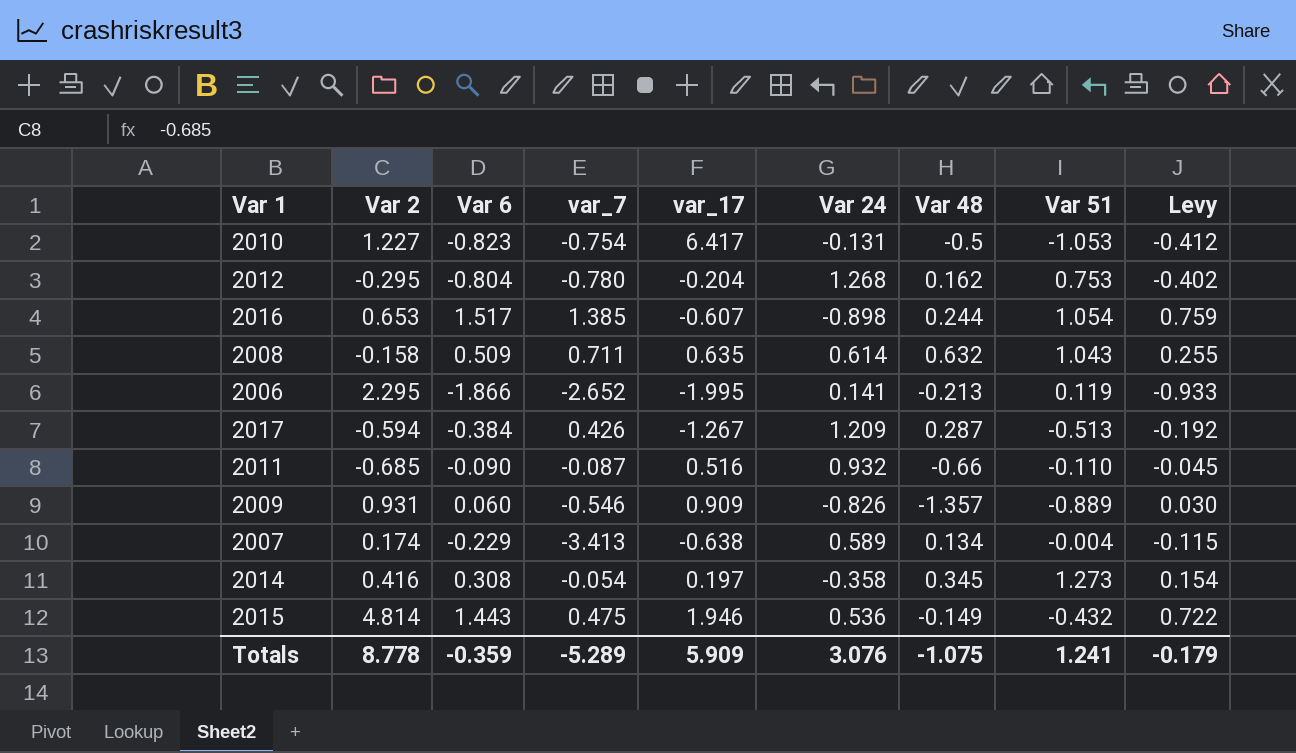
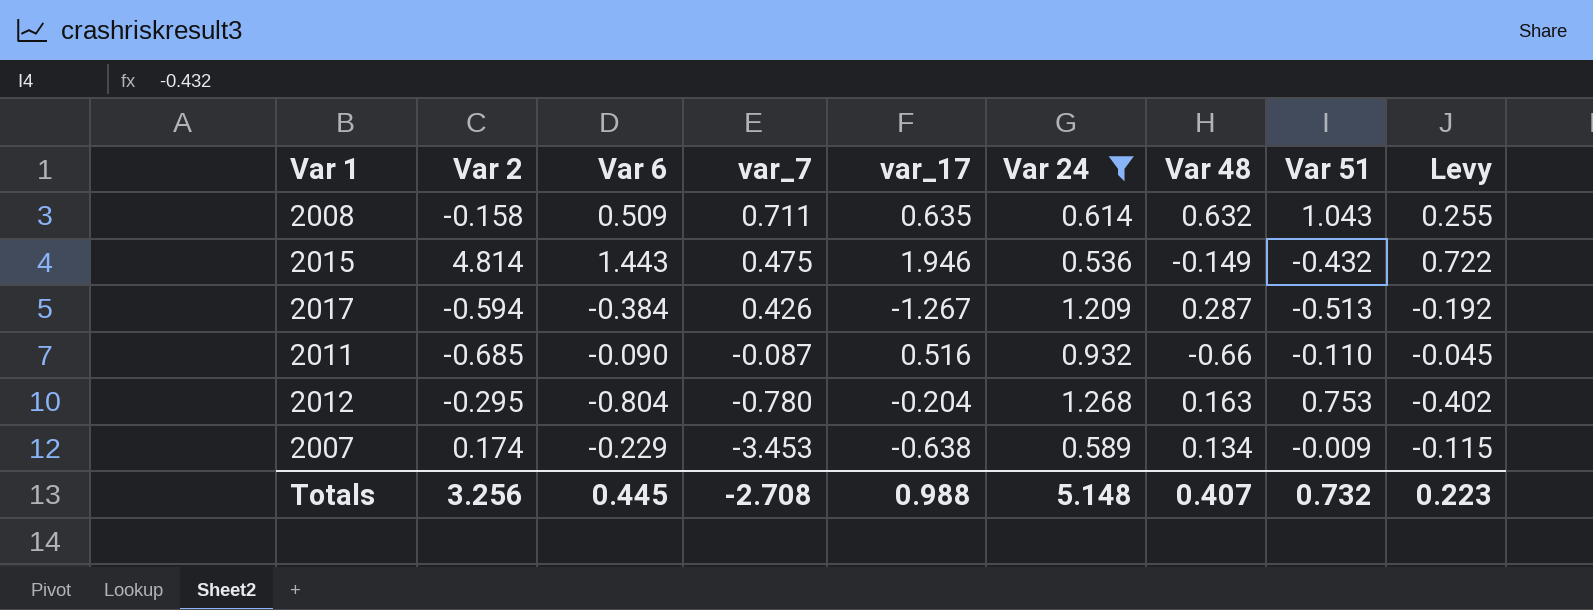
filter: none -> Var 24 >= 0.536
row order: none -> var_7 descending
2012 | Var 48: 0.162 -> 0.163
2007 | var_7: -3.413 -> -3.453
2007 | Var 51: -0.004 -> -0.009
Totals | Var 2: 8.778 -> 3.256
Totals | Var 6: -0.359 -> 0.445
Totals | var_7: -5.289 -> -2.708
Totals | var_17: 5.909 -> 0.988
Totals | Var 24: 3.076 -> 5.148
Totals | Var 48: -1.075 -> 0.407
Totals | Var 51: 1.241 -> 0.732
Totals | Levy: -0.179 -> 0.223

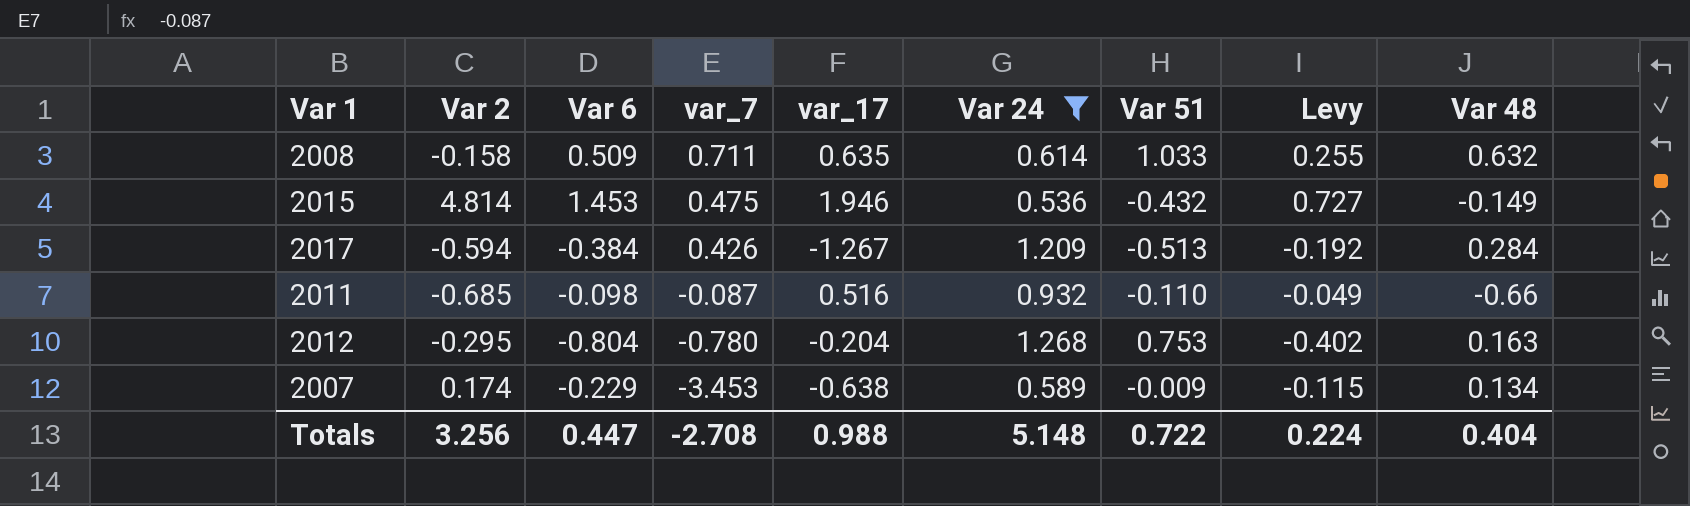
column Var 48 | position: 7 -> 9
2008 | Var 51: 1.043 -> 1.033
2015 | Var 6: 1.443 -> 1.453
2015 | Levy: 0.722 -> 0.727
2017 | Var 48: 0.287 -> 0.284
2011 | Var 6: -0.090 -> -0.098
2011 | Levy: -0.045 -> -0.049
Totals | Var 6: 0.445 -> 0.447
Totals | Var 51: 0.732 -> 0.722
Totals | Levy: 0.223 -> 0.224
Totals | Var 48: 0.407 -> 0.404

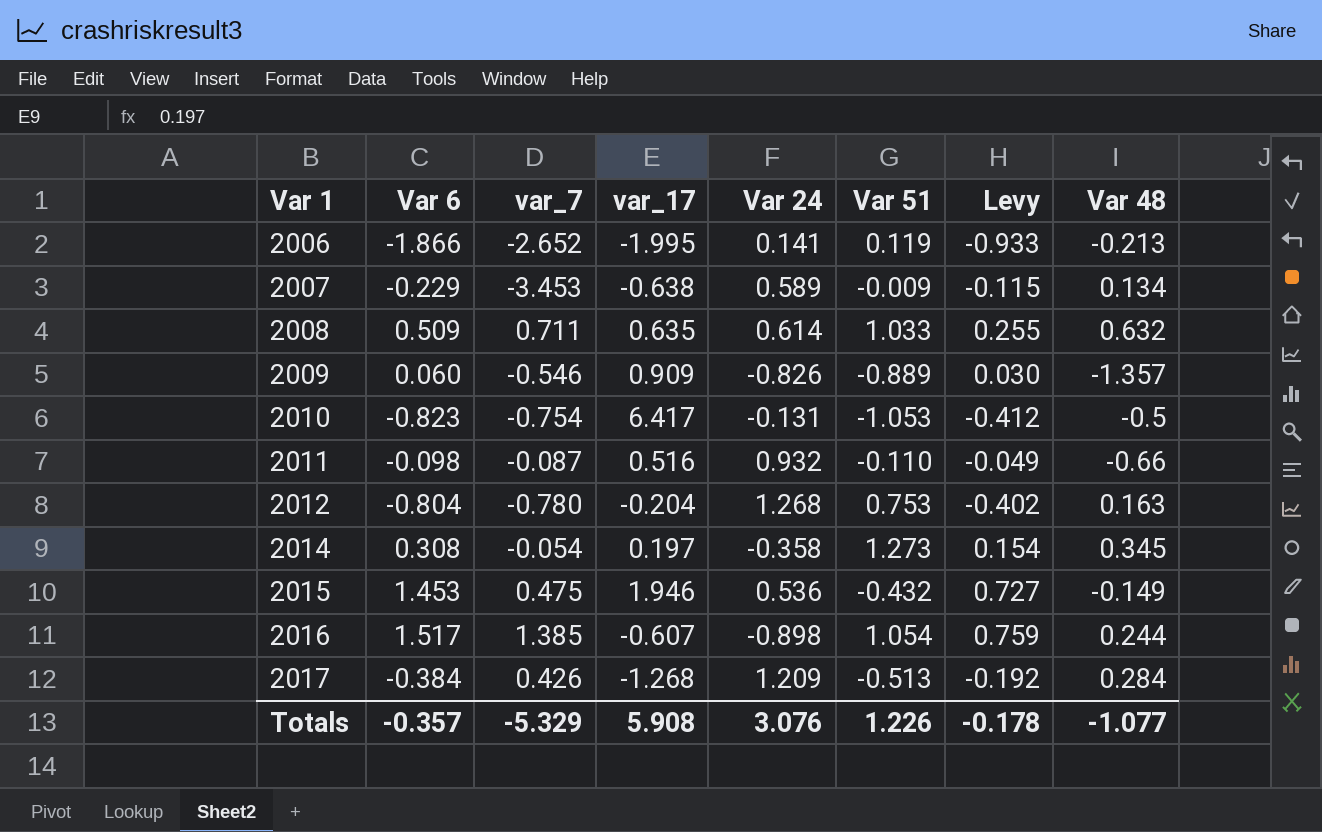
filter: Var 24 >= 0.536 -> none
row order: var_7 descending -> Var 1 ascending
column Var 2 | position: 2 -> none
2017 | var_17: -1.267 -> -1.268
Totals | Var 6: 0.447 -> -0.357
Totals | var_7: -2.708 -> -5.329
Totals | var_17: 0.988 -> 5.908
Totals | Var 24: 5.148 -> 3.076
Totals | Var 51: 0.722 -> 1.226
Totals | Levy: 0.224 -> -0.178
Totals | Var 48: 0.404 -> -1.077

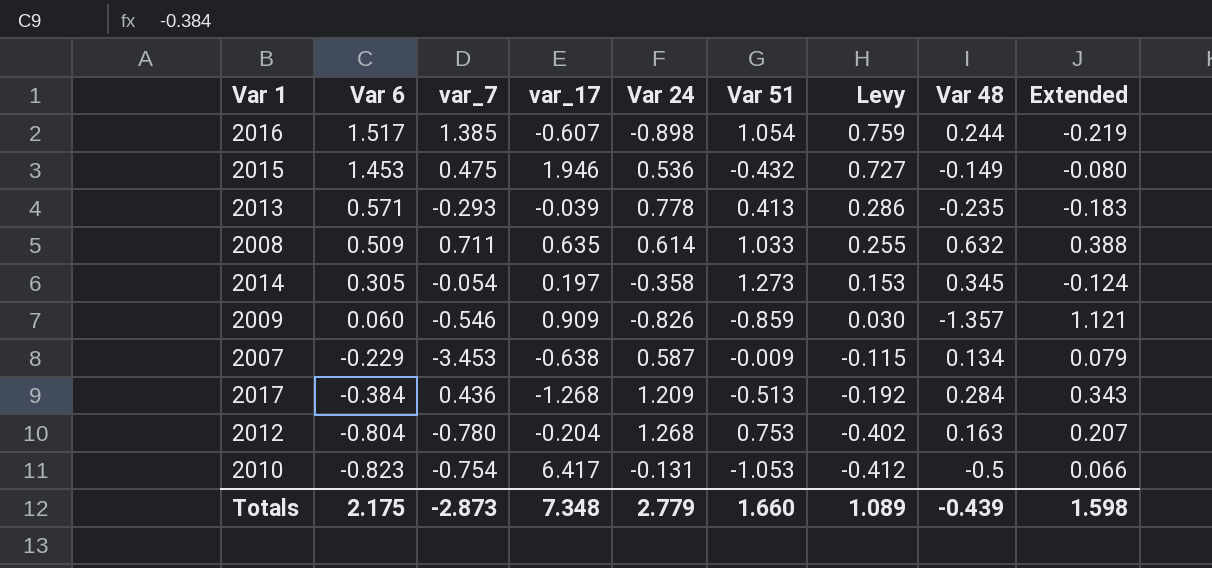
row order: Var 1 ascending -> Var 6 descending
column Extended | formula: none -> [Var 24] * [Var 48]
row 2006: -1.866 | -2.652 | -1.995 | 0.141 | 0.119 | -0.933 | -0.213 -> none
row 2011: -0.098 | -0.087 | 0.516 | 0.932 | -0.110 | -0.049 | -0.66 -> none
row 2013: none -> 0.571 | -0.293 | -0.039 | 0.778 | 0.413 | 0.286 | -0.235 | -0.183
2014 | Var 6: 0.308 -> 0.305
2014 | Levy: 0.154 -> 0.153
2009 | Var 51: -0.889 -> -0.859
2007 | Var 24: 0.589 -> 0.587
2017 | var_7: 0.426 -> 0.436
Totals | Var 6: -0.357 -> 2.175
Totals | var_7: -5.329 -> -2.873
Totals | var_17: 5.908 -> 7.348
Totals | Var 24: 3.076 -> 2.779
Totals | Var 51: 1.226 -> 1.660
Totals | Levy: -0.178 -> 1.089
Totals | Var 48: -1.077 -> -0.439

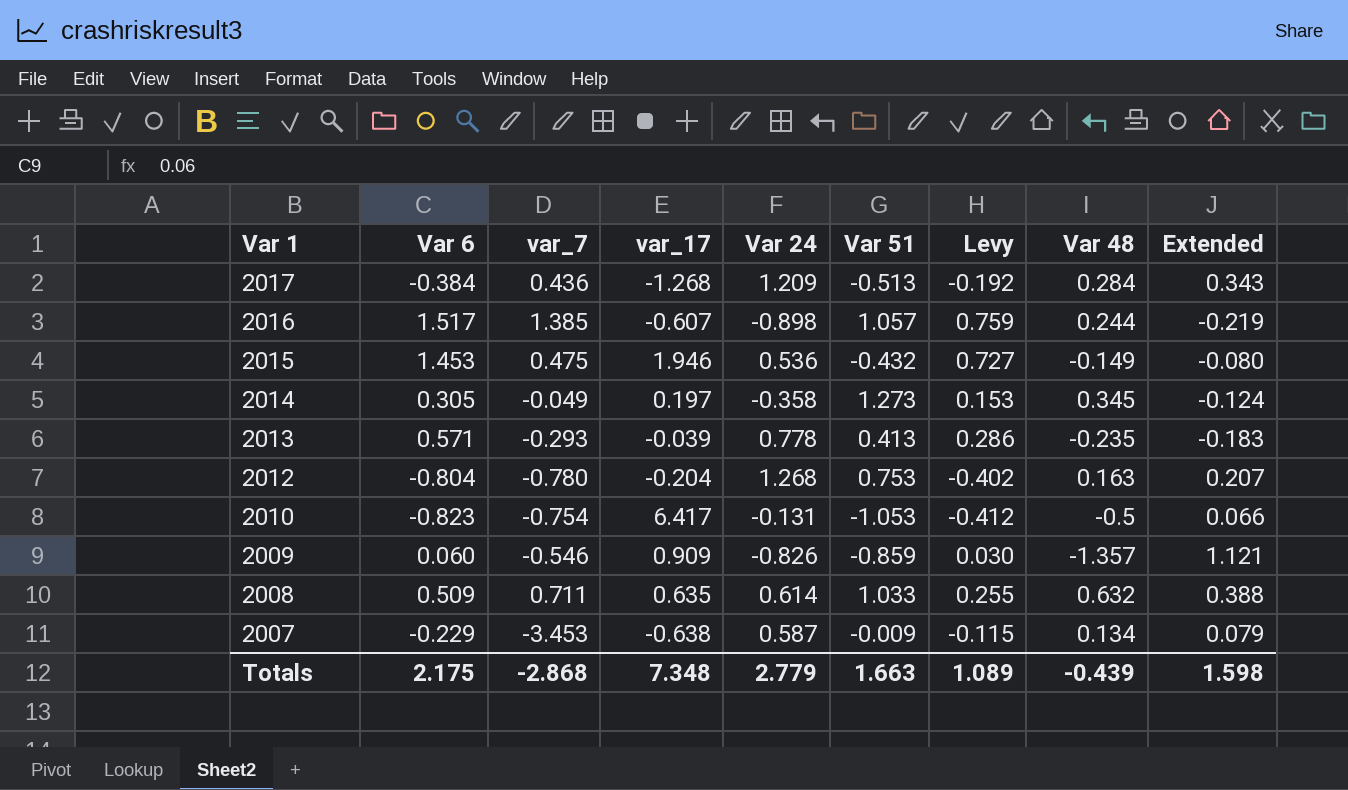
row order: Var 6 descending -> Var 1 descending
2016 | Var 51: 1.054 -> 1.057
2014 | var_7: -0.054 -> -0.049
Totals | var_7: -2.873 -> -2.868
Totals | Var 51: 1.660 -> 1.663

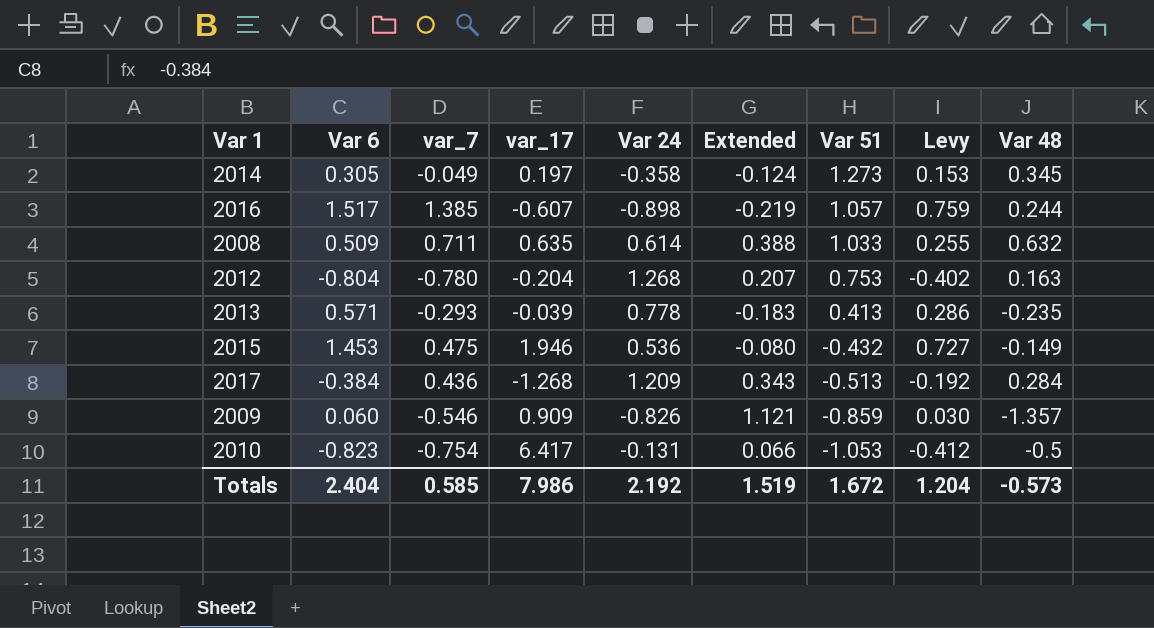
row order: Var 1 descending -> Var 51 descending
column Extended | position: 9 -> 6
row 2007: -0.229 | -3.453 | -0.638 | 0.587 | -0.009 | -0.115 | 0.134 | 0.079 -> none
Totals | Var 6: 2.175 -> 2.404
Totals | var_7: -2.868 -> 0.585
Totals | var_17: 7.348 -> 7.986
Totals | Var 24: 2.779 -> 2.192
Totals | Extended: 1.598 -> 1.519
Totals | Var 51: 1.663 -> 1.672
Totals | Levy: 1.089 -> 1.204
Totals | Var 48: -0.439 -> -0.573

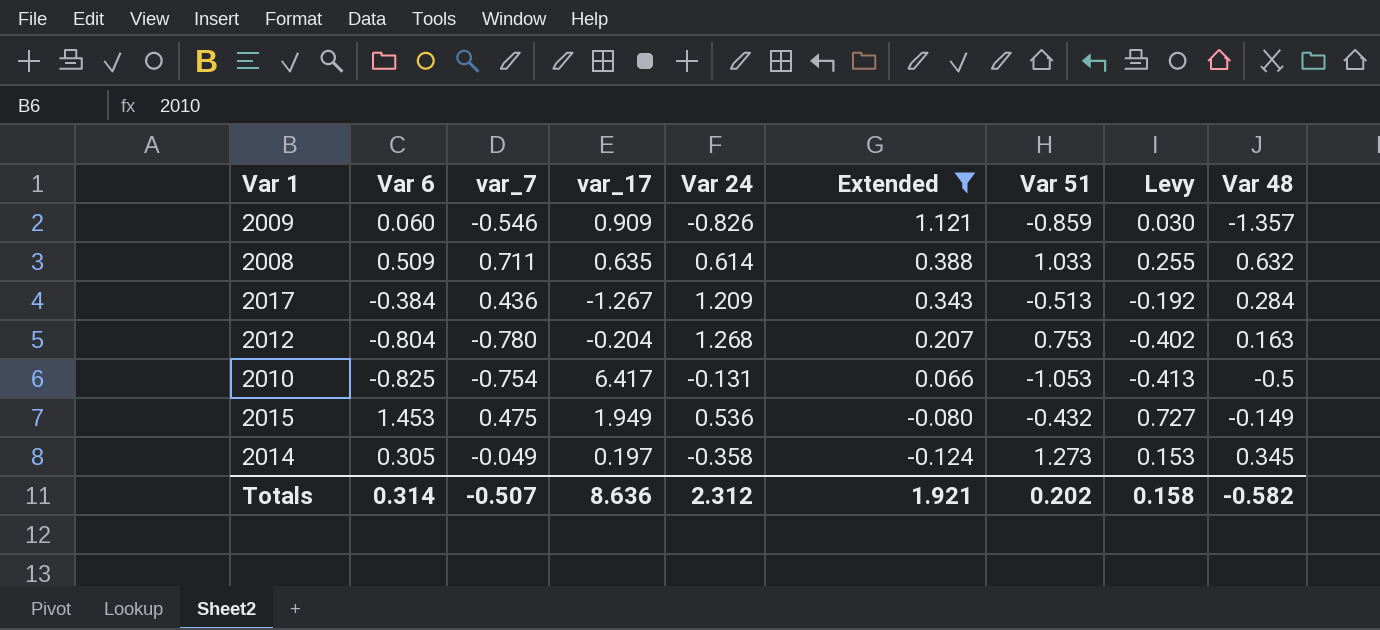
filter: none -> Extended >= -0.124
row order: Var 51 descending -> Extended descending
2017 | var_17: -1.268 -> -1.267
2010 | Var 6: -0.823 -> -0.825
2010 | Levy: -0.412 -> -0.413
2015 | var_17: 1.946 -> 1.949
Totals | Var 6: 2.404 -> 0.314
Totals | var_7: 0.585 -> -0.507
Totals | var_17: 7.986 -> 8.636
Totals | Var 24: 2.192 -> 2.312
Totals | Extended: 1.519 -> 1.921
Totals | Var 51: 1.672 -> 0.202
Totals | Levy: 1.204 -> 0.158
Totals | Var 48: -0.573 -> -0.582

